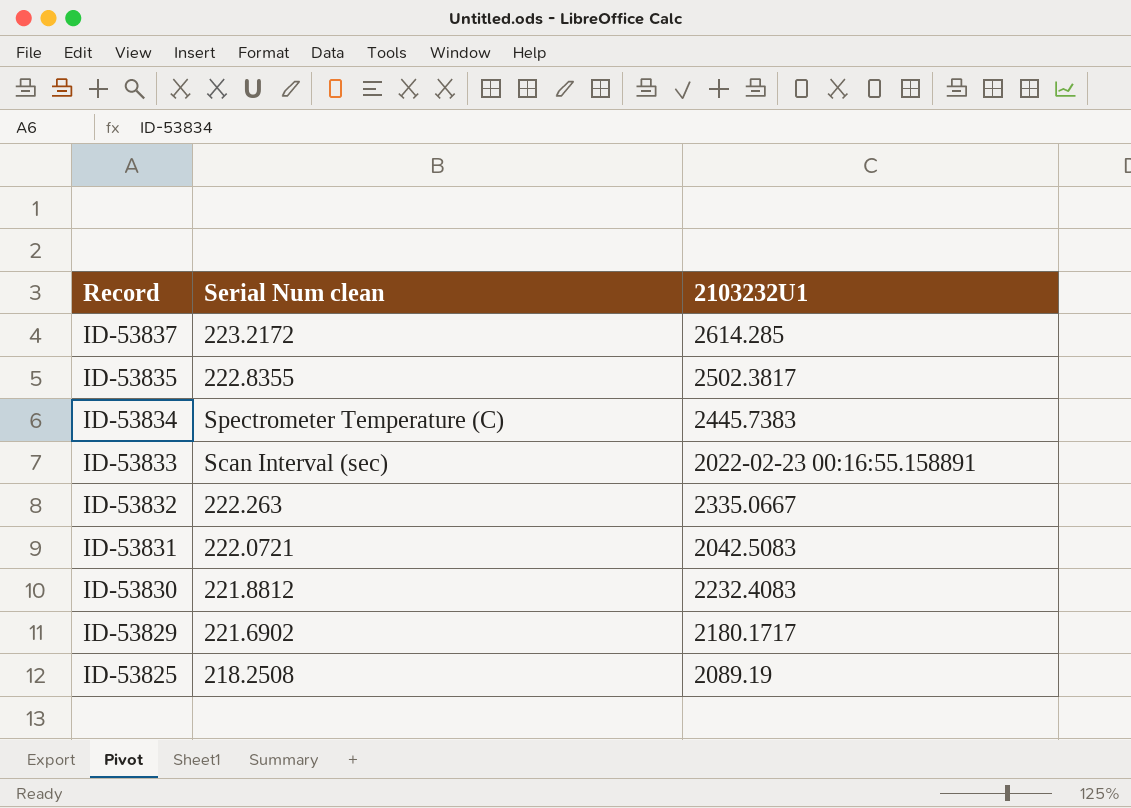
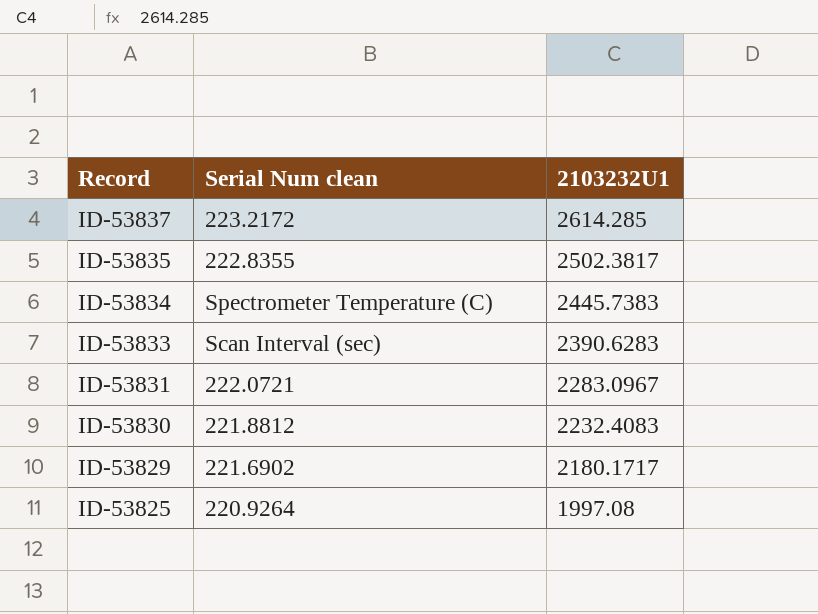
row ID-53832: 222.263 | 2335.0667 -> none
ID-53833 | 2103232U1: 2022-02-23 00:16:55.158891 -> 2390.6283
ID-53831 | 2103232U1: 2042.5083 -> 2283.0967
ID-53825 | Serial Num clean: 218.2508 -> 220.9264
ID-53825 | 2103232U1: 2089.19 -> 1997.08

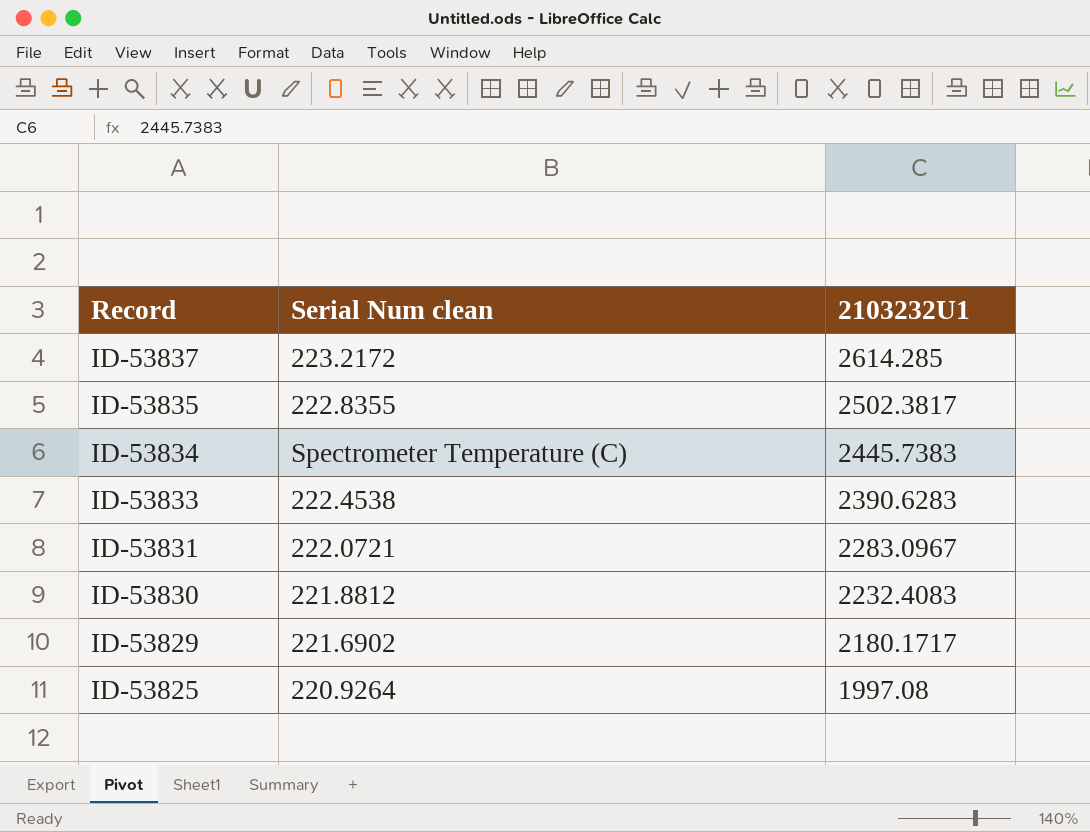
ID-53833 | Serial Num clean: Scan Interval (sec) -> 222.4538

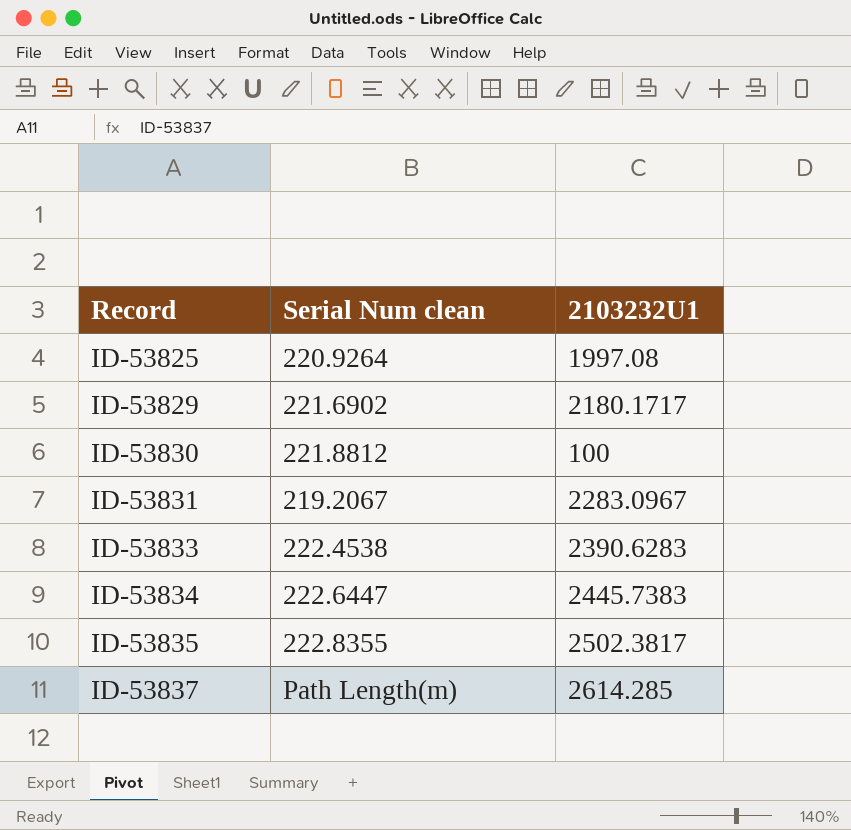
row order: Record descending -> Record ascending
ID-53830 | 2103232U1: 2232.4083 -> 100
ID-53831 | Serial Num clean: 222.0721 -> 219.2067
ID-53834 | Serial Num clean: Spectrometer Temperature (C) -> 222.6447
ID-53837 | Serial Num clean: 223.2172 -> Path Length(m)

